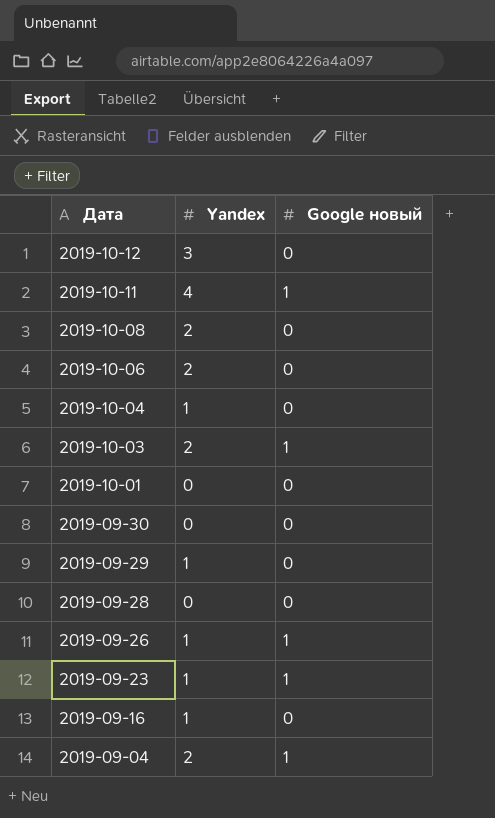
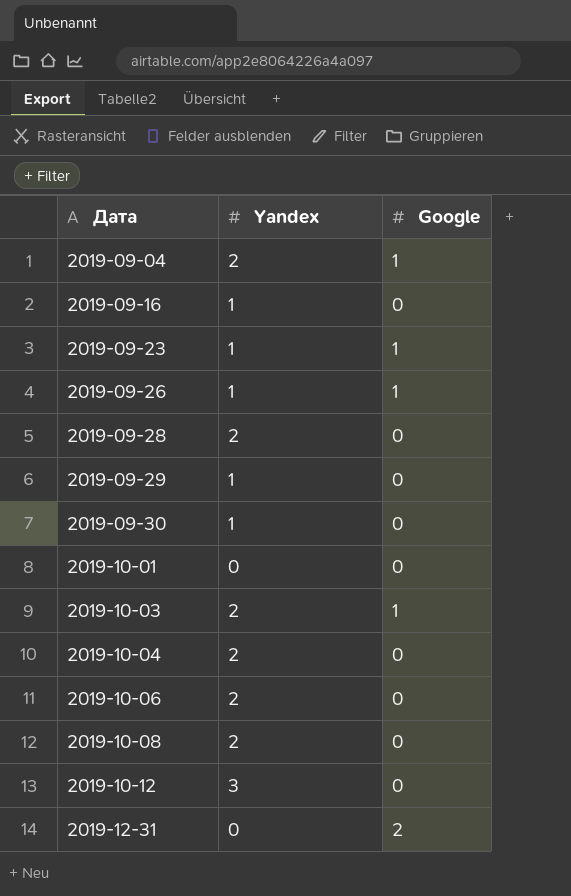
row order: Дата descending -> Дата ascending
column name: Google новый -> Google
row 2019-10-11: 4 | 1 -> none
2019-09-28 | Yandex: 0 -> 2
2019-09-30 | Yandex: 0 -> 1
2019-10-04 | Yandex: 1 -> 2
row 2019-12-31: none -> 0 | 2

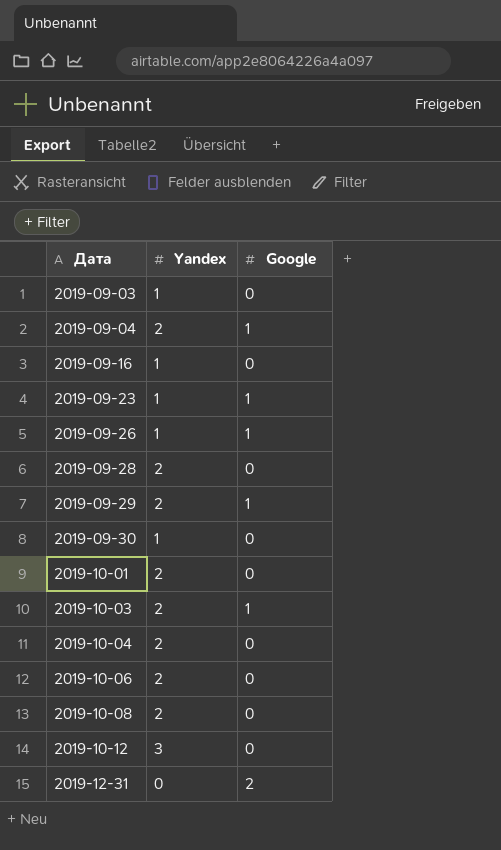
row 2019-09-03: none -> 1 | 0
2019-09-29 | Yandex: 1 -> 2
2019-09-29 | Google: 0 -> 1
2019-10-01 | Yandex: 0 -> 2

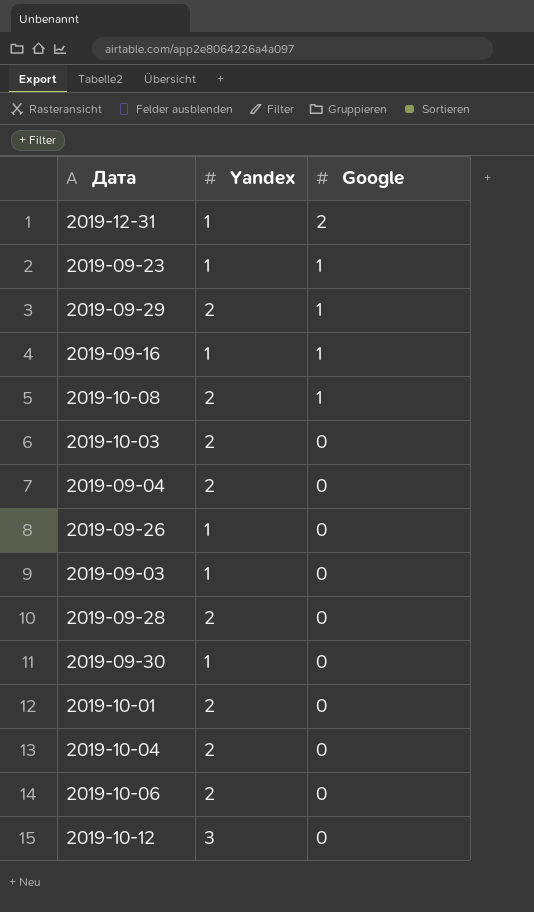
row order: Дата ascending -> Google descending
2019-12-31 | Yandex: 0 -> 1
2019-09-16 | Google: 0 -> 1
2019-10-08 | Google: 0 -> 1
2019-10-03 | Google: 1 -> 0
2019-09-04 | Google: 1 -> 0
2019-09-26 | Google: 1 -> 0

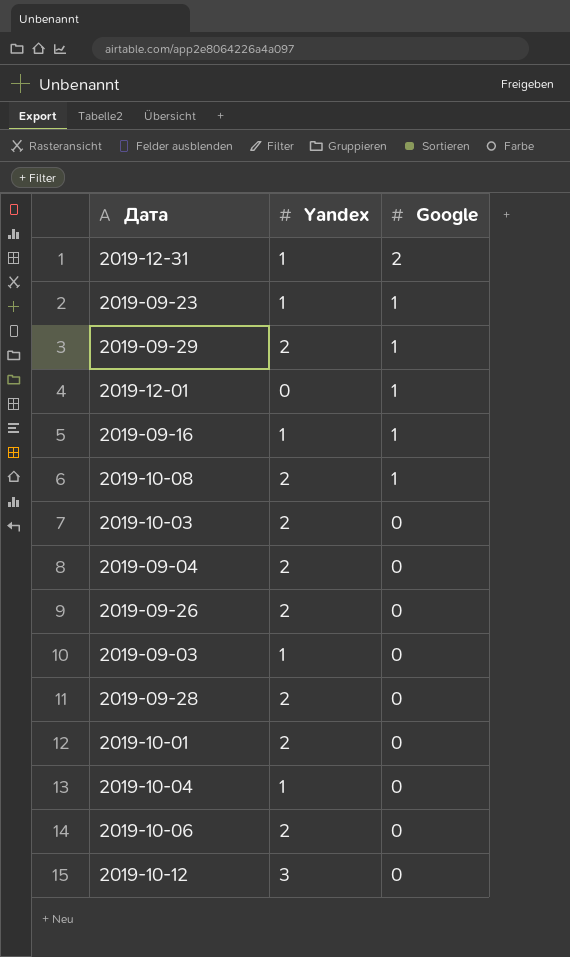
row 2019-09-30: 1 | 0 -> none
row 2019-12-01: none -> 0 | 1
2019-09-26 | Yandex: 1 -> 2
2019-10-04 | Yandex: 2 -> 1

